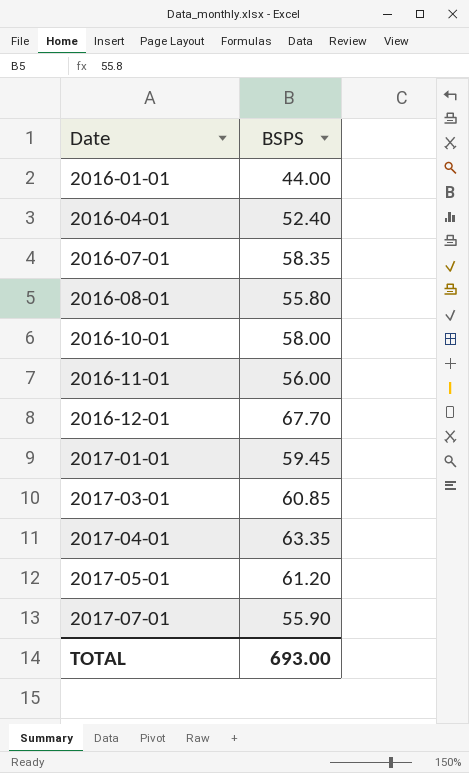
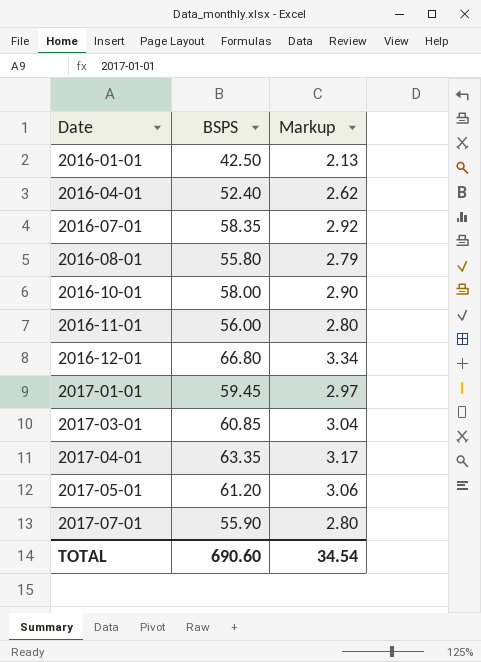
column Markup | formula: none -> [BSPS] * 0.05
2016-01-01 | BSPS: 44.00 -> 42.50
2016-12-01 | BSPS: 67.70 -> 66.80
TOTAL | BSPS: 693.00 -> 690.60

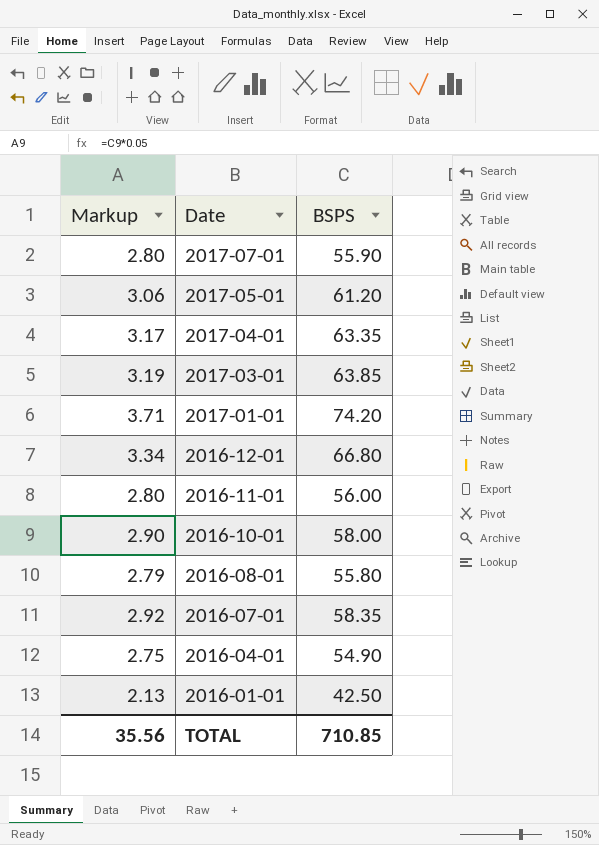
row order: Date ascending -> Date descending
column Markup | position: 3 -> 1
2017-03-01 | Markup: 3.04 -> 3.19
2017-03-01 | BSPS: 60.85 -> 63.85
2017-01-01 | Markup: 2.97 -> 3.71
2017-01-01 | BSPS: 59.45 -> 74.20
2016-04-01 | Markup: 2.62 -> 2.75
2016-04-01 | BSPS: 52.40 -> 54.90
TOTAL | Markup: 34.54 -> 35.56
TOTAL | BSPS: 690.60 -> 710.85

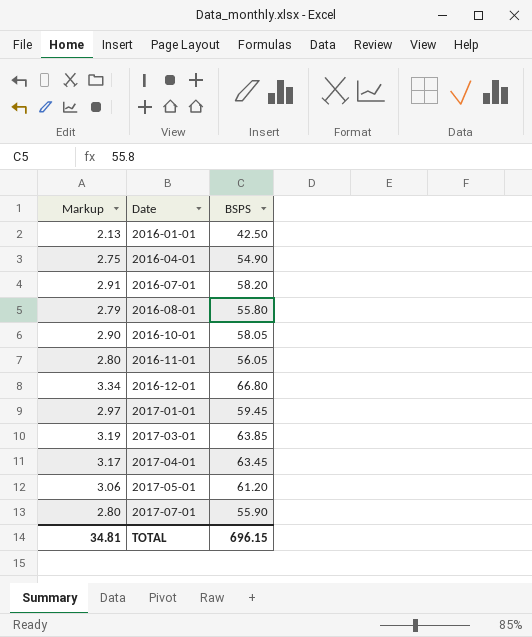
row order: Date descending -> Date ascending
2016-07-01 | Markup: 2.92 -> 2.91
2016-07-01 | BSPS: 58.35 -> 58.20
2016-10-01 | BSPS: 58.00 -> 58.05
2016-11-01 | BSPS: 56.00 -> 56.05
2017-01-01 | Markup: 3.71 -> 2.97
2017-01-01 | BSPS: 74.20 -> 59.45
2017-04-01 | BSPS: 63.35 -> 63.45
TOTAL | Markup: 35.56 -> 34.81
TOTAL | BSPS: 710.85 -> 696.15

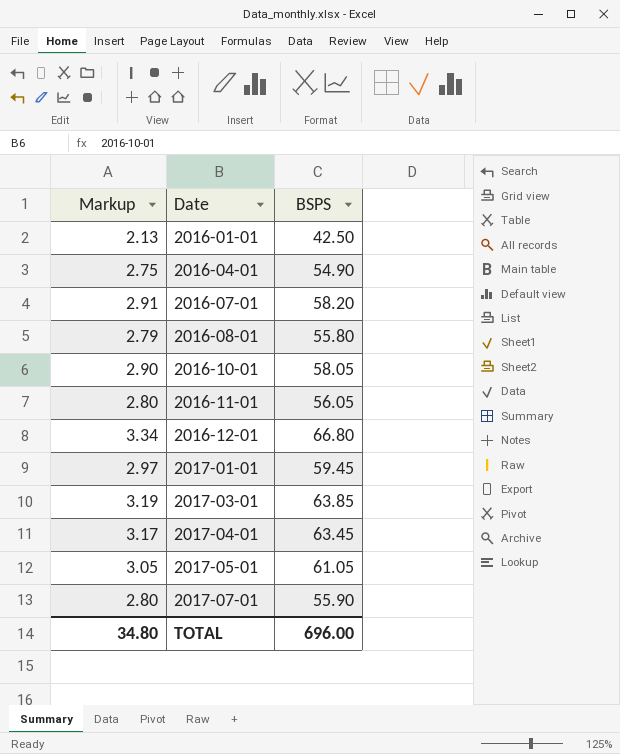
2017-05-01 | Markup: 3.06 -> 3.05
2017-05-01 | BSPS: 61.20 -> 61.05
TOTAL | Markup: 34.81 -> 34.80
TOTAL | BSPS: 696.15 -> 696.00

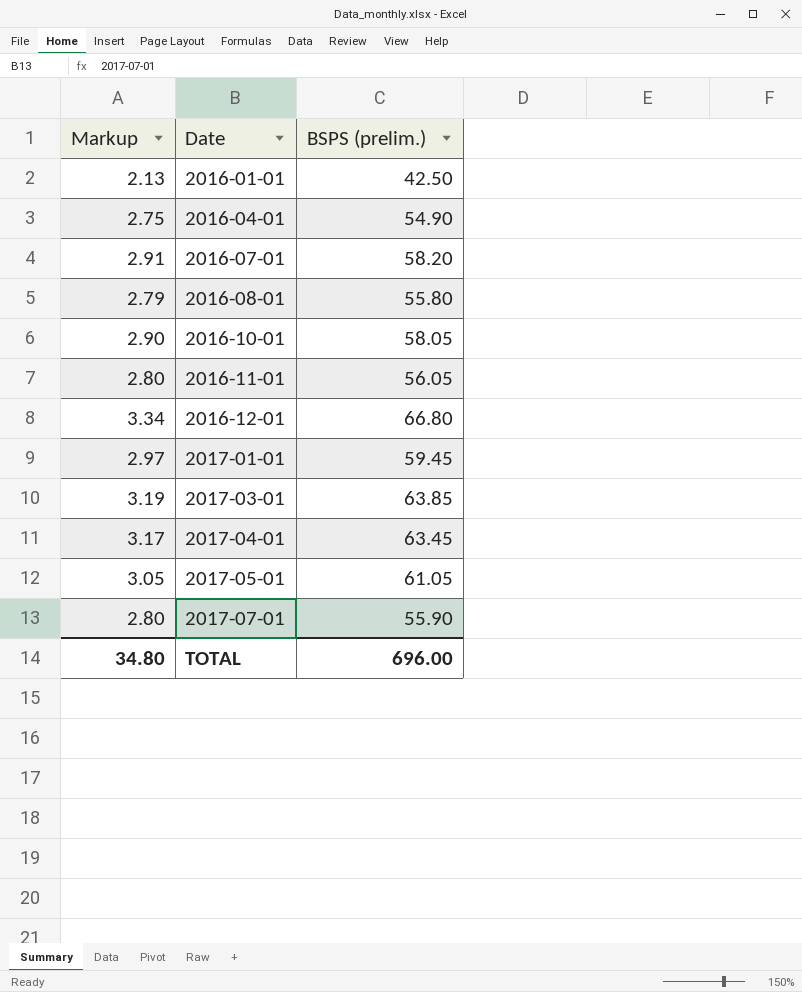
column name: BSPS -> BSPS (prelim.)

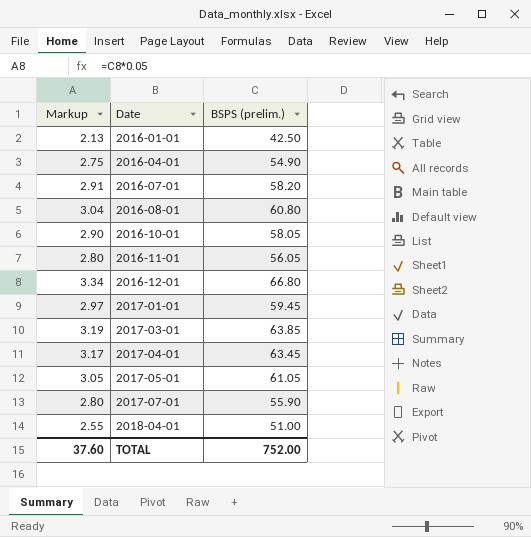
2016-08-01 | Markup: 2.79 -> 3.04
2016-08-01 | BSPS (prelim.): 55.80 -> 60.80
row 2018-04-01: none -> 2.55 | 51.00
TOTAL | Markup: 34.80 -> 37.60
TOTAL | BSPS (prelim.): 696.00 -> 752.00

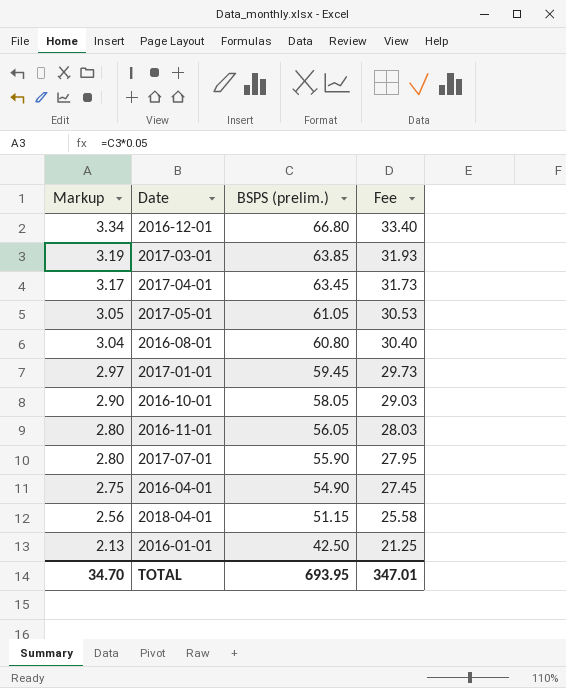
row order: Date ascending -> Markup descending
column Fee | formula: none -> [BSPS (prelim.)] * 0.5
row 2016-07-01: 2.91 | 58.20 -> none
2018-04-01 | Markup: 2.55 -> 2.56
2018-04-01 | BSPS (prelim.): 51.00 -> 51.15
TOTAL | Markup: 37.60 -> 34.70
TOTAL | BSPS (prelim.): 752.00 -> 693.95

